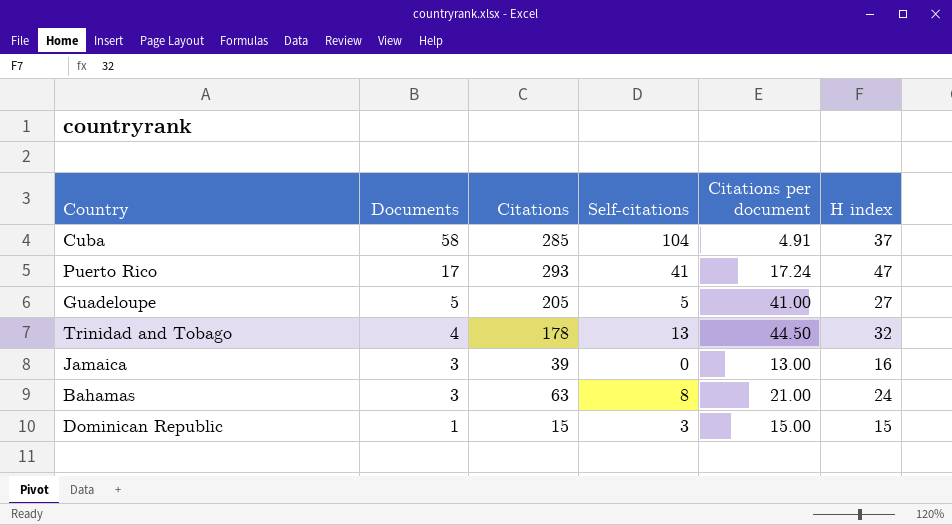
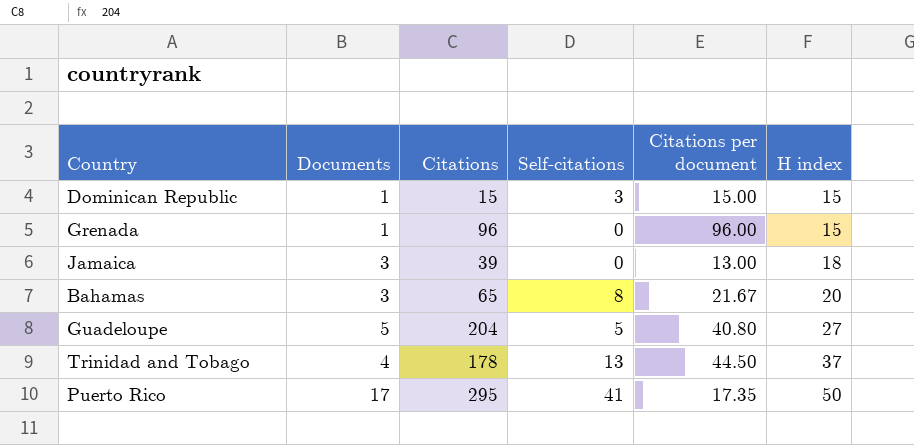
row order: Documents descending -> H index ascending
row Cuba: 58 | 285 | 104 | 4.91 | 37 -> none
row Grenada: none -> 1 | 96 | 0 | 96.00 | 15
Jamaica | H index: 16 -> 18
Bahamas | Citations: 63 -> 65
Bahamas | Citations per document: 21.00 -> 21.67
Bahamas | H index: 24 -> 20
Guadeloupe | Citations: 205 -> 204
Guadeloupe | Citations per document: 41.00 -> 40.80
Trinidad and Tobago | H index: 32 -> 37
Puerto Rico | Citations: 293 -> 295
Puerto Rico | Citations per document: 17.24 -> 17.35
Puerto Rico | H index: 47 -> 50

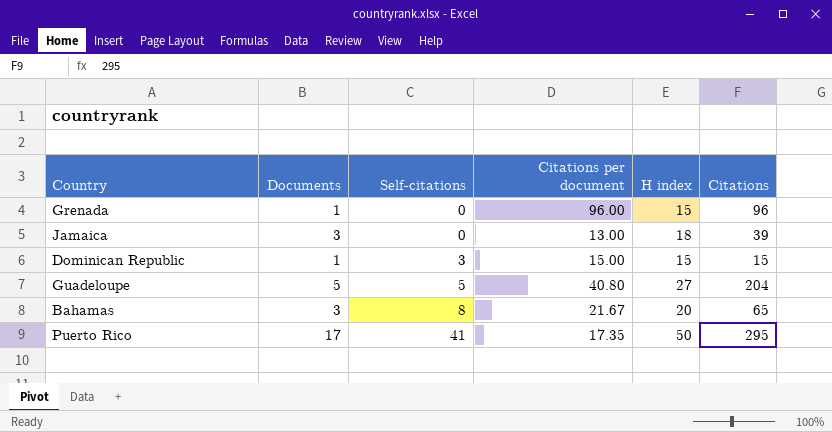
row order: H index ascending -> Self-citations ascending
column Citations | position: 3 -> 6
row Trinidad and Tobago: 4 | 178 | 13 | 44.50 | 37 -> none

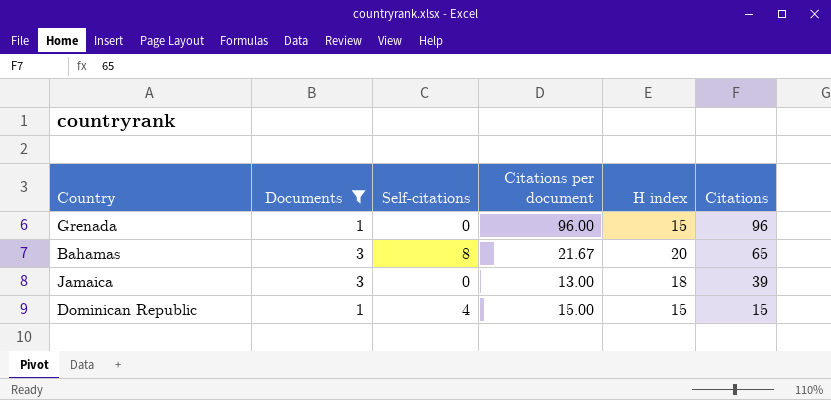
filter: none -> Documents <= 3
row order: Self-citations ascending -> Citations descending
Dominican Republic | Self-citations: 3 -> 4

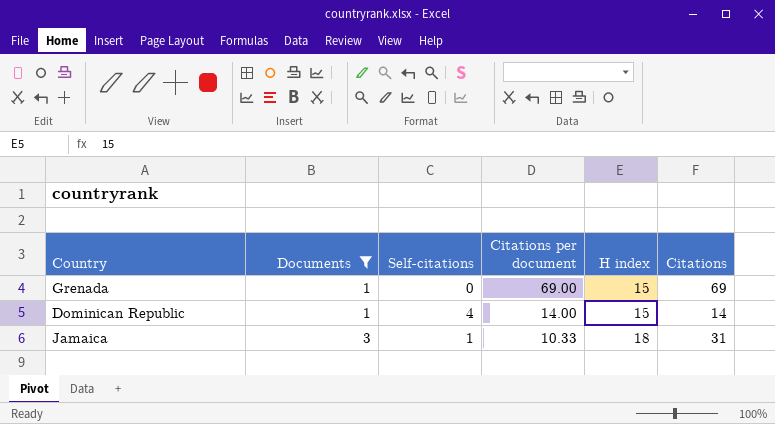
row order: Citations descending -> Documents ascending
row Bahamas: 3 | 8 | 21.67 | 20 | 65 -> none
Grenada | Citations per document: 96.00 -> 69.00
Grenada | Citations: 96 -> 69
Dominican Republic | Citations per document: 15.00 -> 14.00
Dominican Republic | Citations: 15 -> 14
Jamaica | Self-citations: 0 -> 1
Jamaica | Citations per document: 13.00 -> 10.33
Jamaica | Citations: 39 -> 31

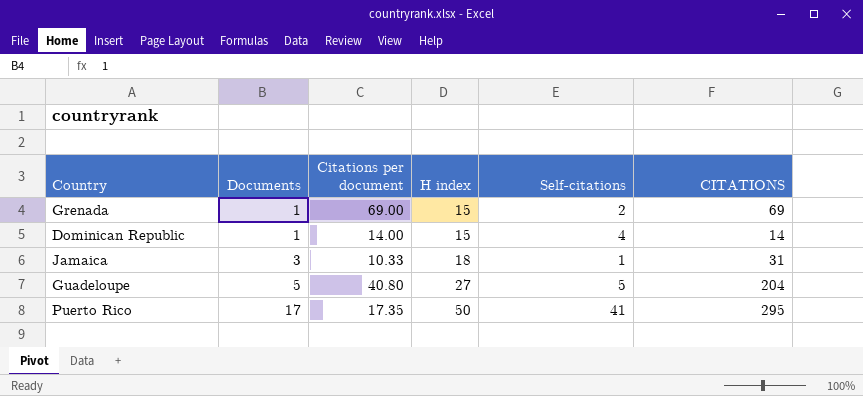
filter: Documents <= 3 -> none
column Self-citations | position: 3 -> 5
column name: Citations -> CITATIONS
Grenada | Self-citations: 0 -> 2

